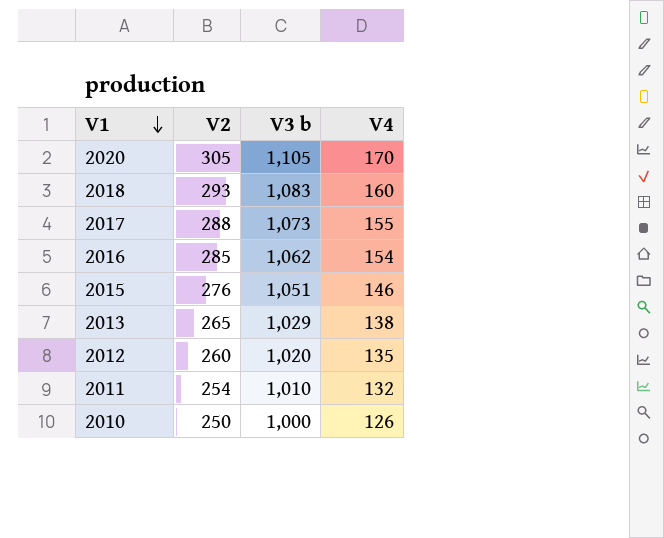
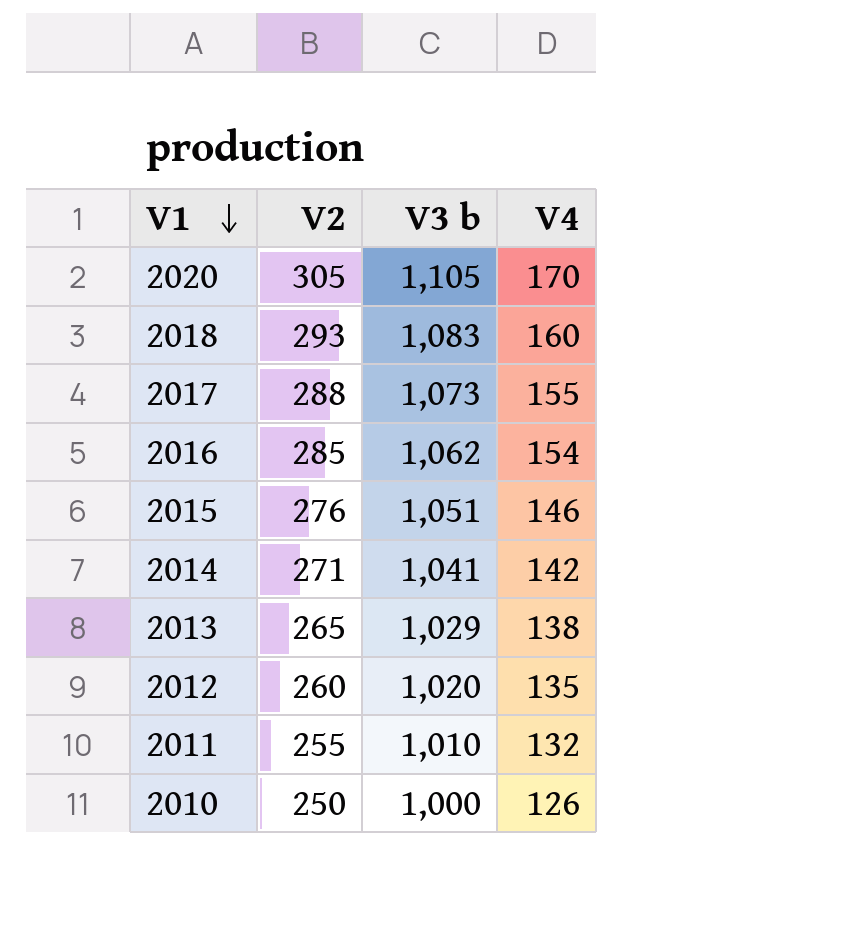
row 2014: none -> 271 | 1,041 | 142
2011 | V2: 254 -> 255

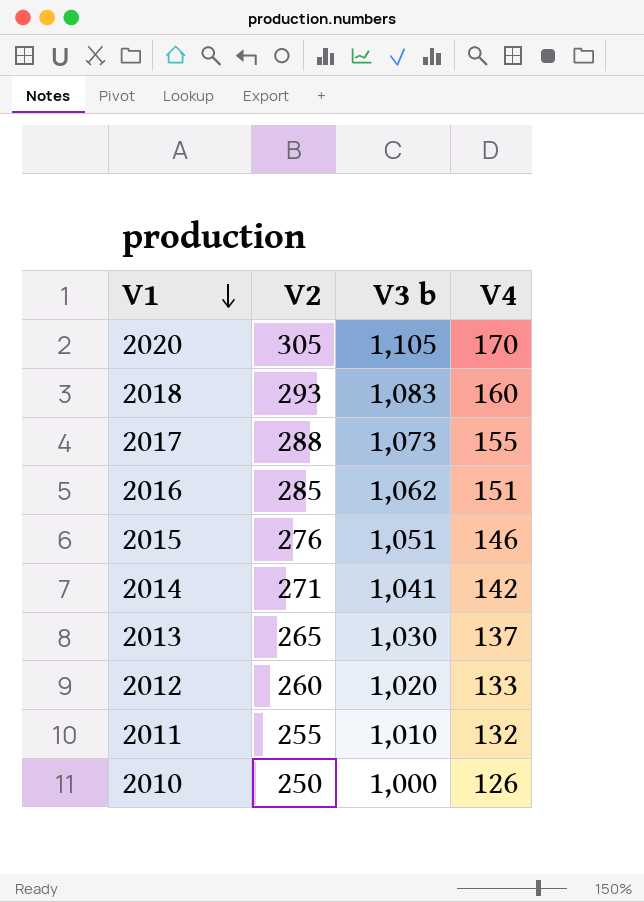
2016 | V4: 154 -> 151
2013 | V3 b: 1,029 -> 1,030
2013 | V4: 138 -> 137
2012 | V4: 135 -> 133

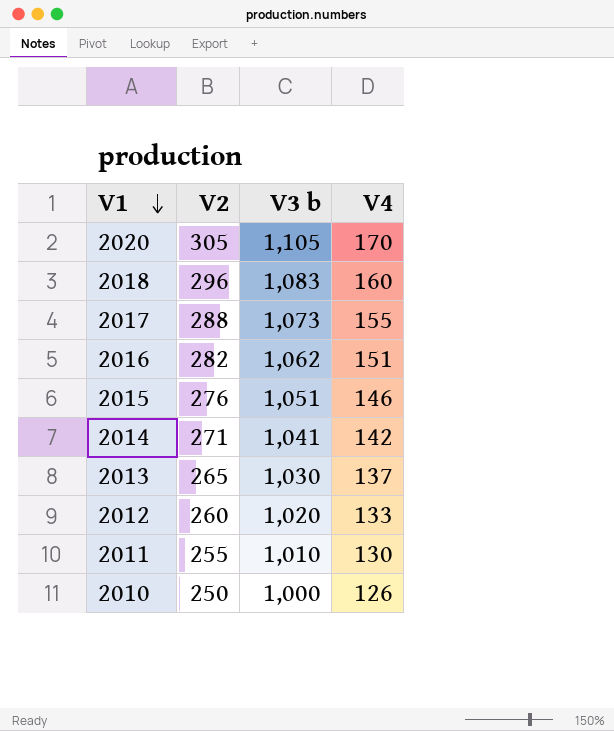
2018 | V2: 293 -> 296
2016 | V2: 285 -> 282
2011 | V4: 132 -> 130

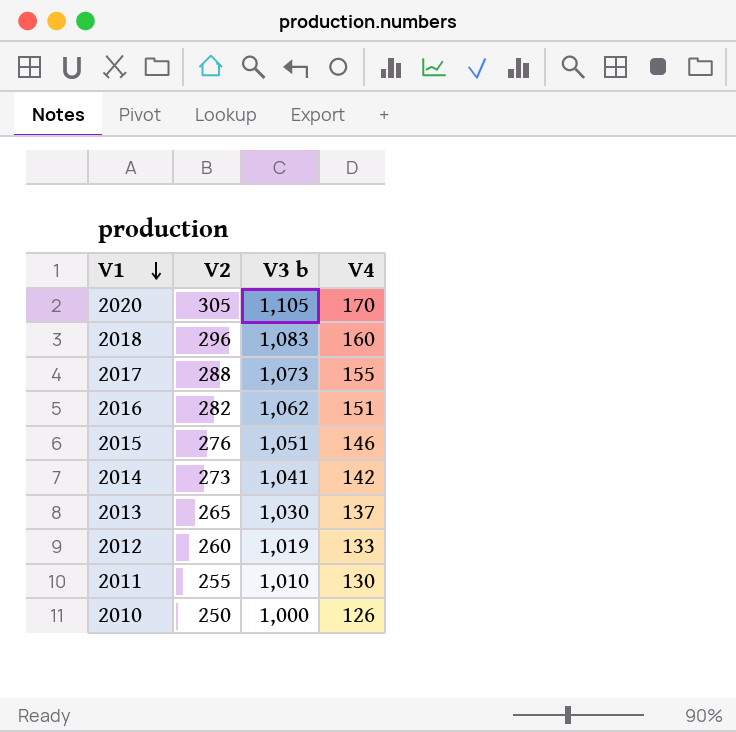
2014 | V2: 271 -> 273
2012 | V3 b: 1,020 -> 1,019

